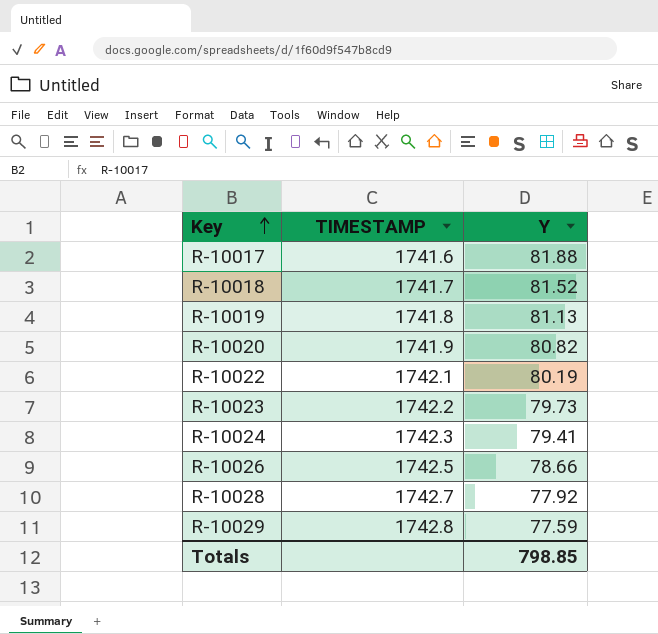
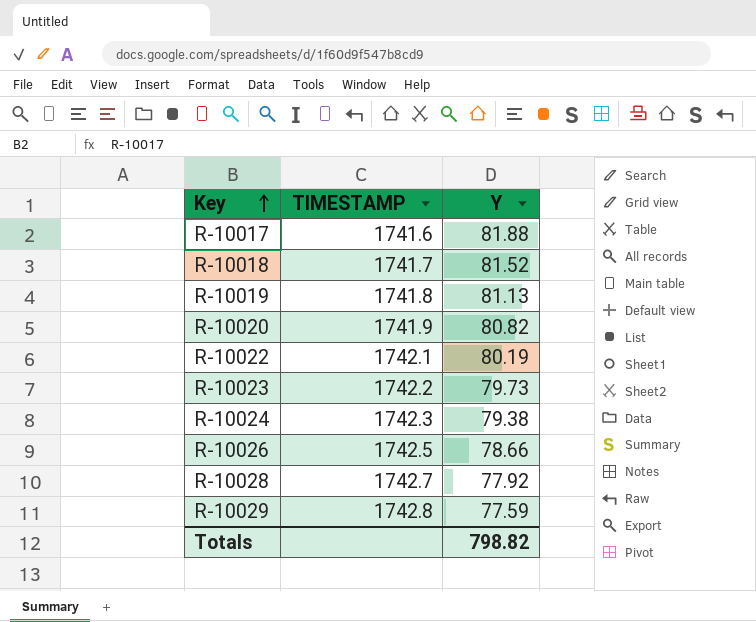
R-10024 | Y: 79.41 -> 79.38
Totals | Y: 798.85 -> 798.82

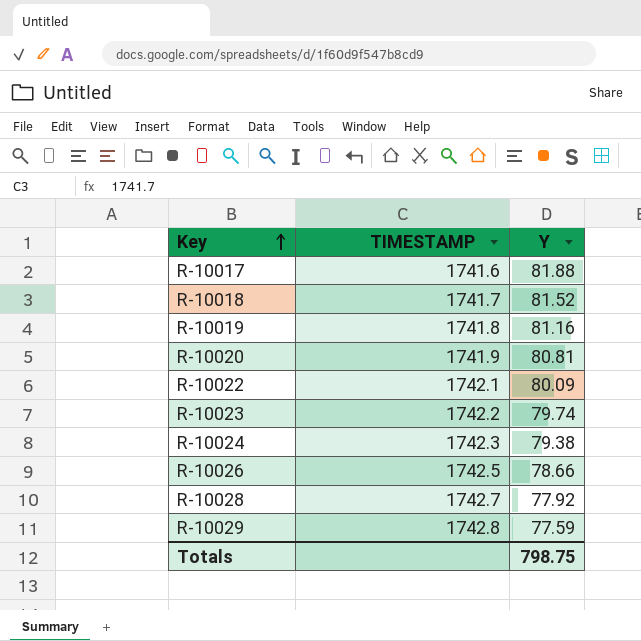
R-10019 | Y: 81.13 -> 81.16
R-10020 | Y: 80.82 -> 80.81
R-10022 | Y: 80.19 -> 80.09
R-10023 | Y: 79.73 -> 79.74
Totals | Y: 798.82 -> 798.75

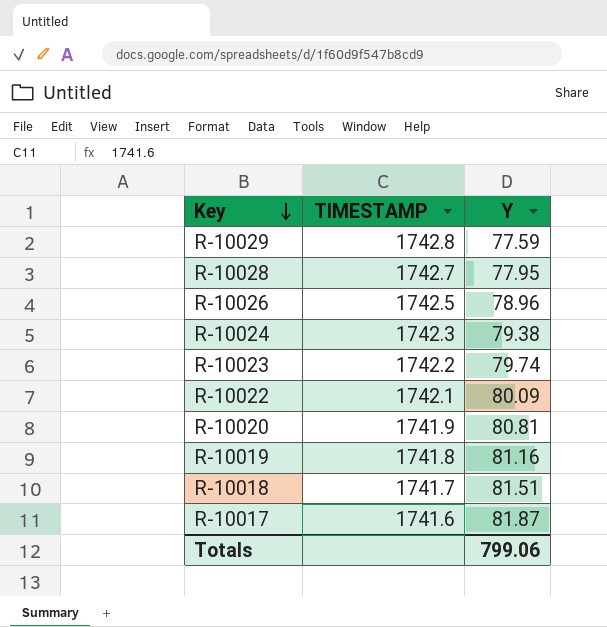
row order: Key ascending -> Key descending
R-10028 | Y: 77.92 -> 77.95
R-10026 | Y: 78.66 -> 78.96
R-10018 | Y: 81.52 -> 81.51
R-10017 | Y: 81.88 -> 81.87
Totals | Y: 798.75 -> 799.06

